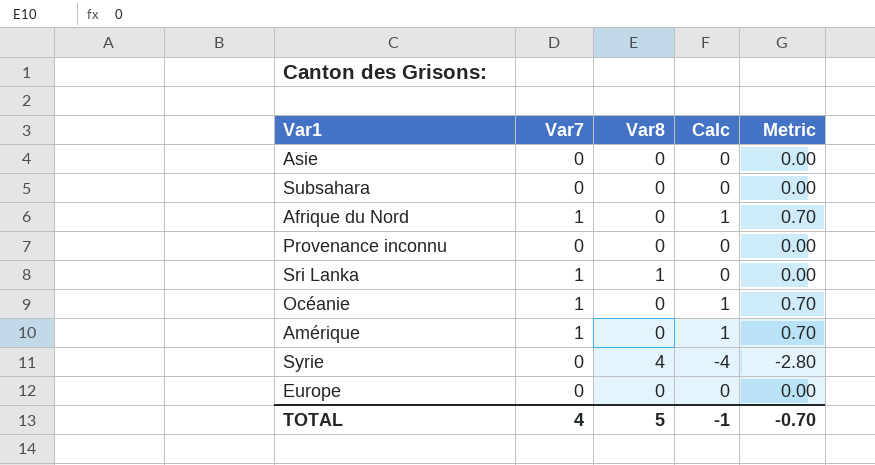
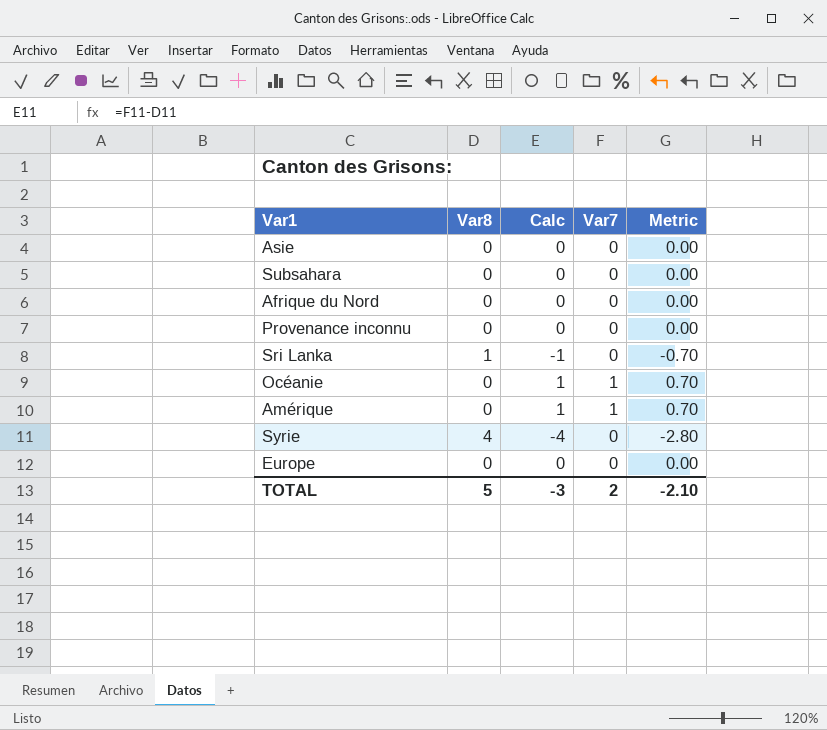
column Var7 | position: 2 -> 4
Afrique du Nord | Calc: 1 -> 0
Afrique du Nord | Var7: 1 -> 0
Afrique du Nord | Metric: 0.70 -> 0.00
Sri Lanka | Calc: 0 -> -1
Sri Lanka | Var7: 1 -> 0
Sri Lanka | Metric: 0.00 -> -0.70
TOTAL | Calc: -1 -> -3
TOTAL | Var7: 4 -> 2
TOTAL | Metric: -0.70 -> -2.10

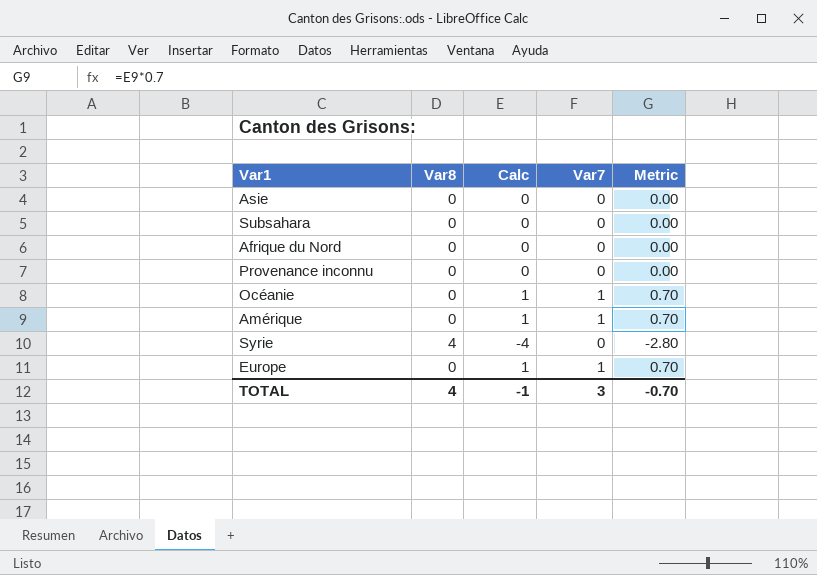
row Sri Lanka: 1 | -1 | 0 | -0.70 -> none
Europe | Calc: 0 -> 1
Europe | Var7: 0 -> 1
Europe | Metric: 0.00 -> 0.70
TOTAL | Var8: 5 -> 4
TOTAL | Calc: -3 -> -1
TOTAL | Var7: 2 -> 3
TOTAL | Metric: -2.10 -> -0.70

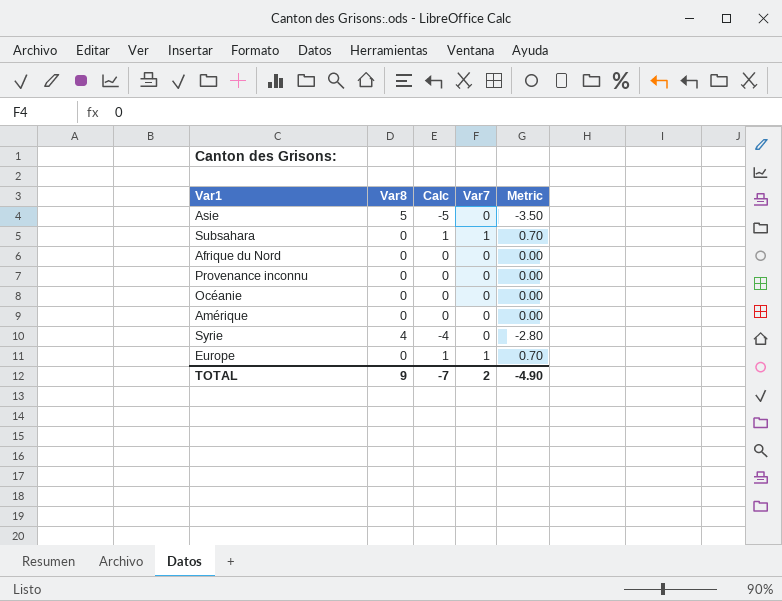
Asie | Var8: 0 -> 5
Asie | Calc: 0 -> -5
Asie | Metric: 0.00 -> -3.50
Subsahara | Calc: 0 -> 1
Subsahara | Var7: 0 -> 1
Subsahara | Metric: 0.00 -> 0.70
Océanie | Calc: 1 -> 0
Océanie | Var7: 1 -> 0
Océanie | Metric: 0.70 -> 0.00
Amérique | Calc: 1 -> 0
Amérique | Var7: 1 -> 0
Amérique | Metric: 0.70 -> 0.00
TOTAL | Var8: 4 -> 9
TOTAL | Calc: -1 -> -7
TOTAL | Var7: 3 -> 2
TOTAL | Metric: -0.70 -> -4.90

